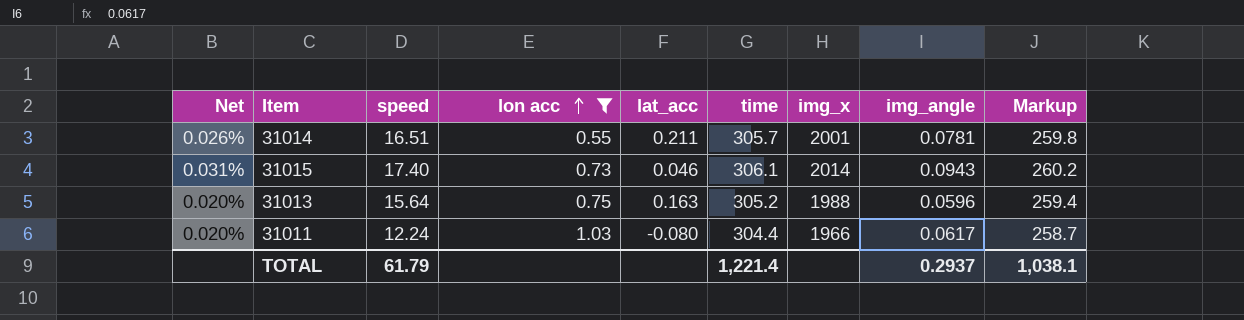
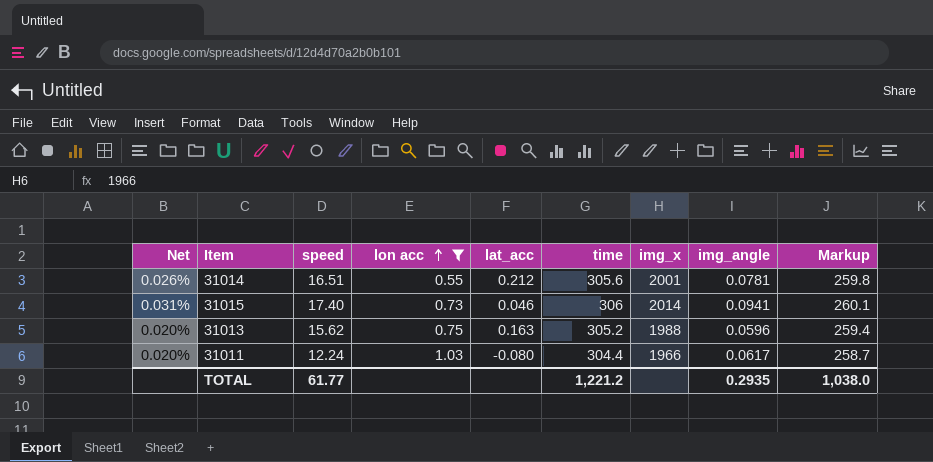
31014 | lat_acc: 0.211 -> 0.212
31014 | time: 305.7 -> 305.6
31015 | time: 306.1 -> 306
31015 | img_angle: 0.0943 -> 0.0941
31015 | Markup: 260.2 -> 260.1
31013 | speed: 15.64 -> 15.62
TOTAL | speed: 61.79 -> 61.77
TOTAL | time: 1,221.4 -> 1,221.2
TOTAL | img_angle: 0.2937 -> 0.2935
TOTAL | Markup: 1,038.1 -> 1,038.0

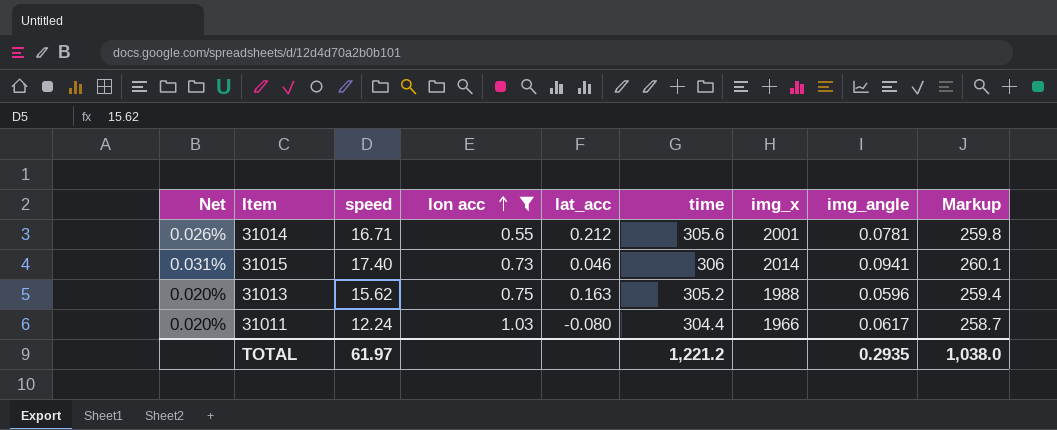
31014 | speed: 16.51 -> 16.71
TOTAL | speed: 61.77 -> 61.97

